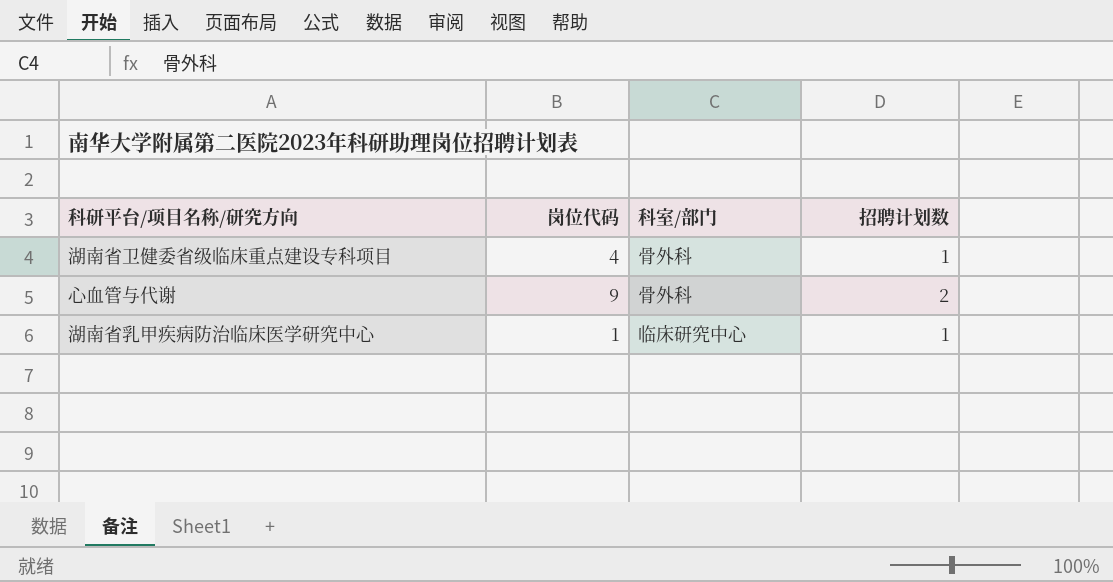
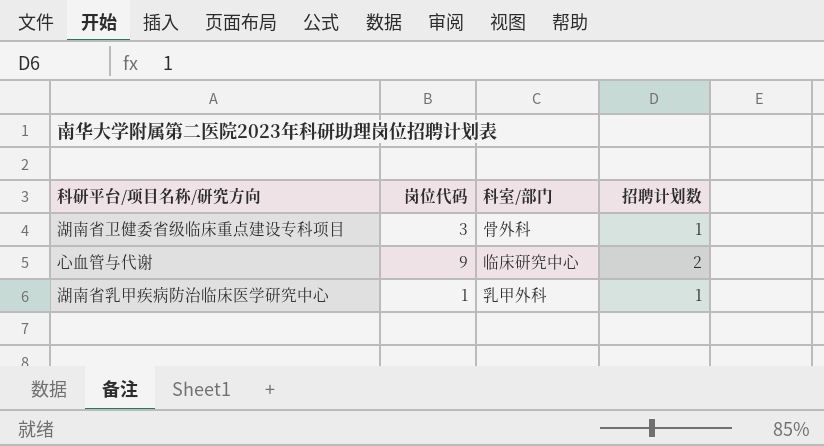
湖南省卫健委省级临床重点建设专科项目 | 岗位代码: 4 -> 3
心血管与代谢 | 科室/部门: 骨外科 -> 临床研究中心
湖南省乳甲疾病防治临床医学研究中心 | 科室/部门: 临床研究中心 -> 乳甲外科

